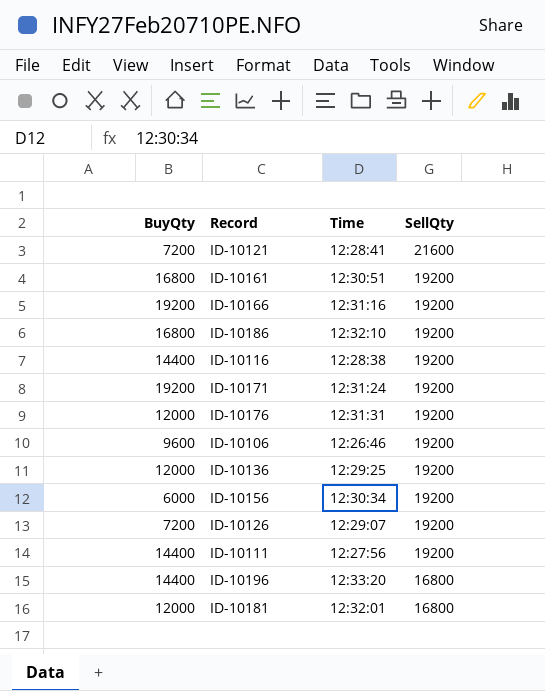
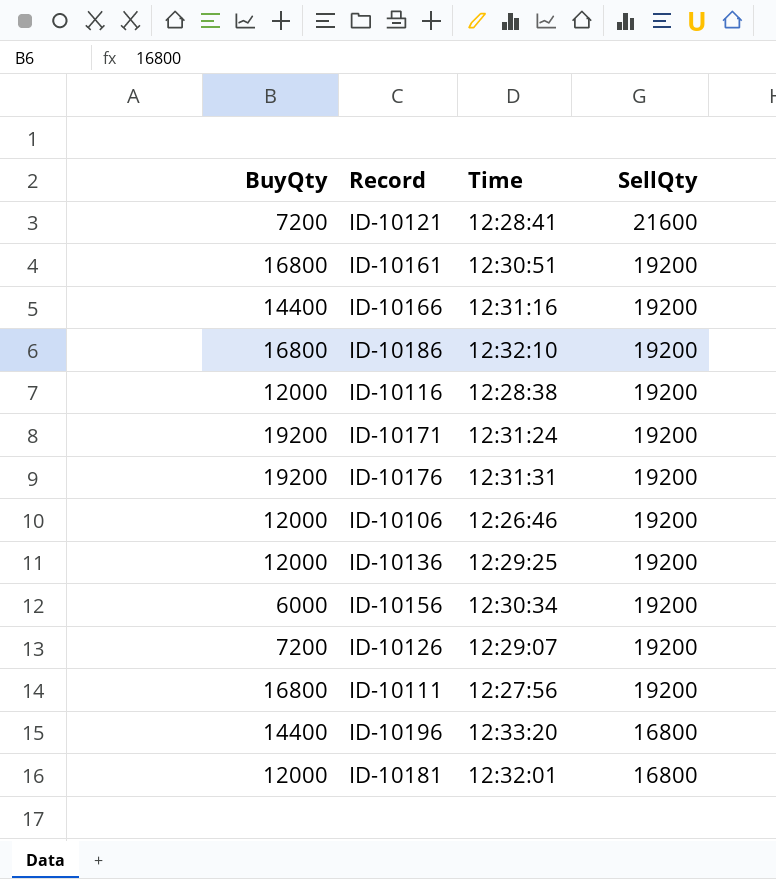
ID-10166 | BuyQty: 19200 -> 14400
ID-10116 | BuyQty: 14400 -> 12000
ID-10176 | BuyQty: 12000 -> 19200
ID-10106 | BuyQty: 9600 -> 12000
ID-10111 | BuyQty: 14400 -> 16800

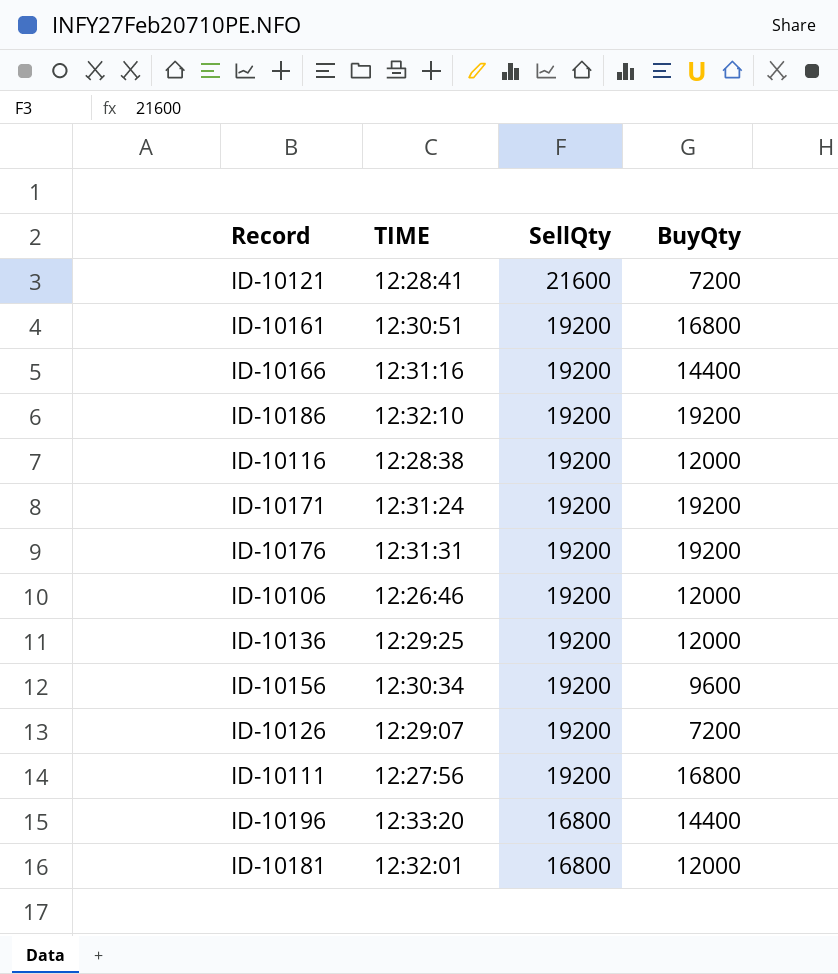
column name: Time -> TIME
column BuyQty | position: 1 -> 4
ID-10186 | BuyQty: 16800 -> 19200
ID-10156 | BuyQty: 6000 -> 9600

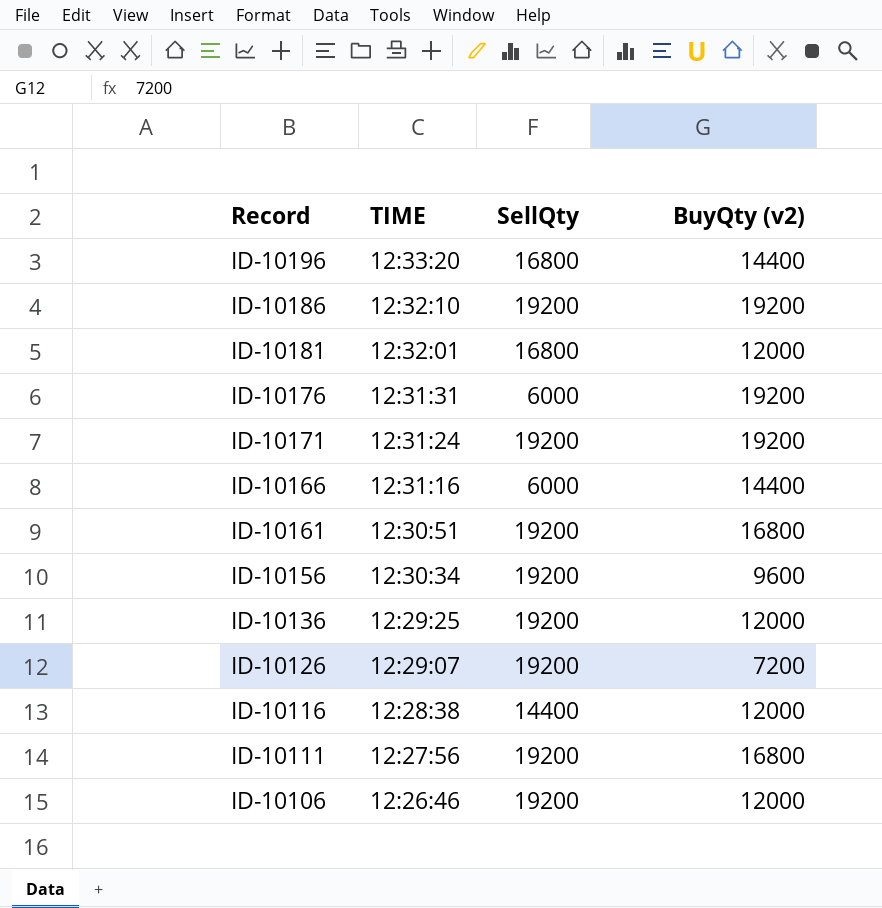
row order: SellQty descending -> Record descending
column name: BuyQty -> BuyQty (v2)
row ID-10121: 12:28:41 | 21600 | 7200 -> none
ID-10176 | SellQty: 19200 -> 6000
ID-10166 | SellQty: 19200 -> 6000
ID-10116 | SellQty: 19200 -> 14400

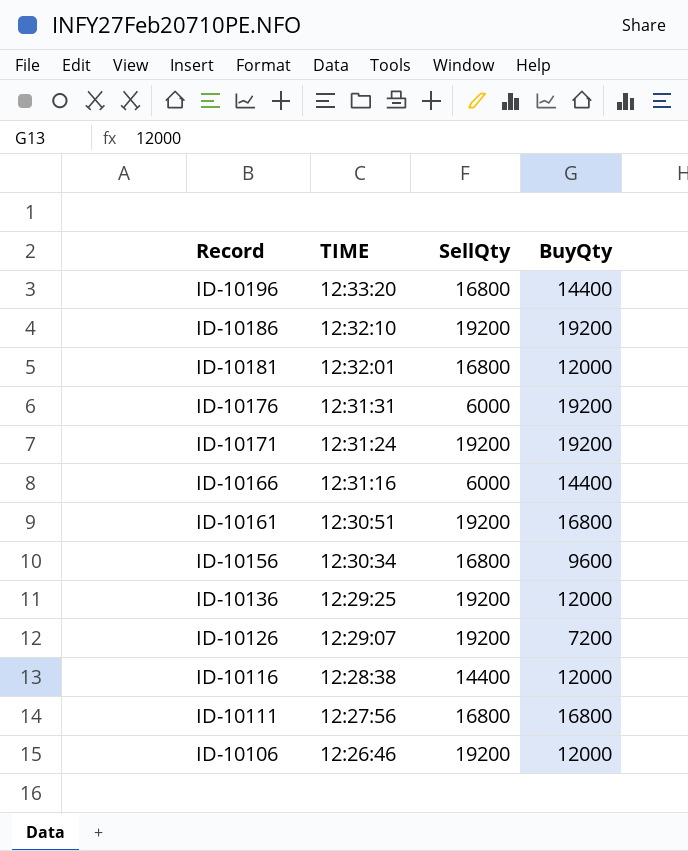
column name: BuyQty (v2) -> BuyQty
ID-10156 | SellQty: 19200 -> 16800
ID-10111 | SellQty: 19200 -> 16800

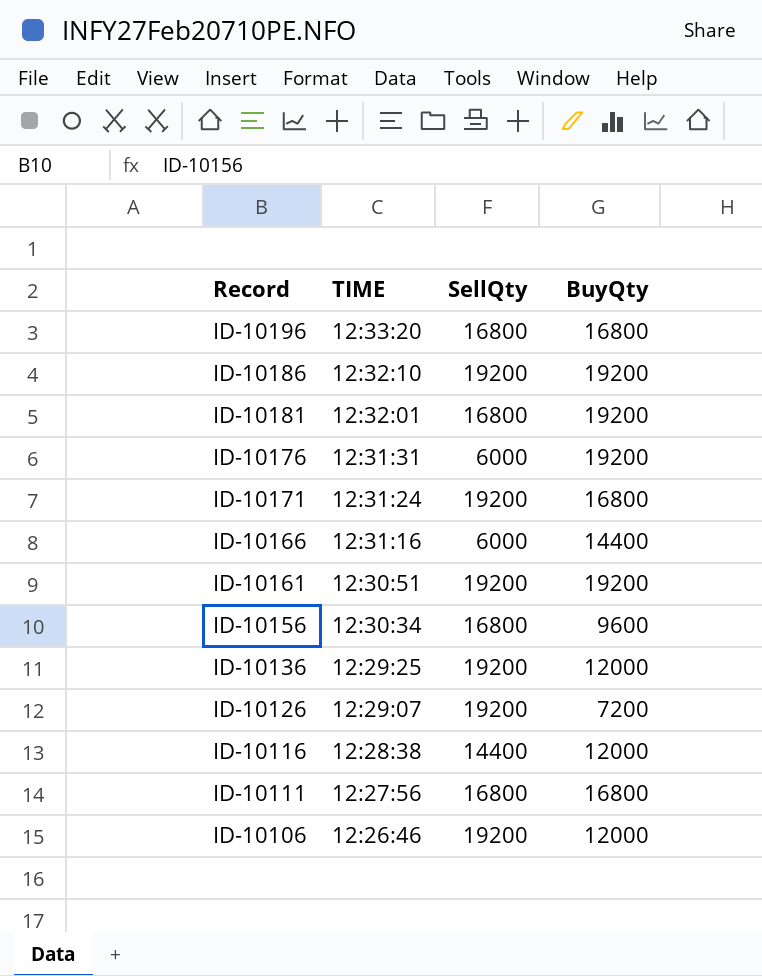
ID-10196 | BuyQty: 14400 -> 16800
ID-10181 | BuyQty: 12000 -> 19200
ID-10171 | BuyQty: 19200 -> 16800
ID-10161 | BuyQty: 16800 -> 19200

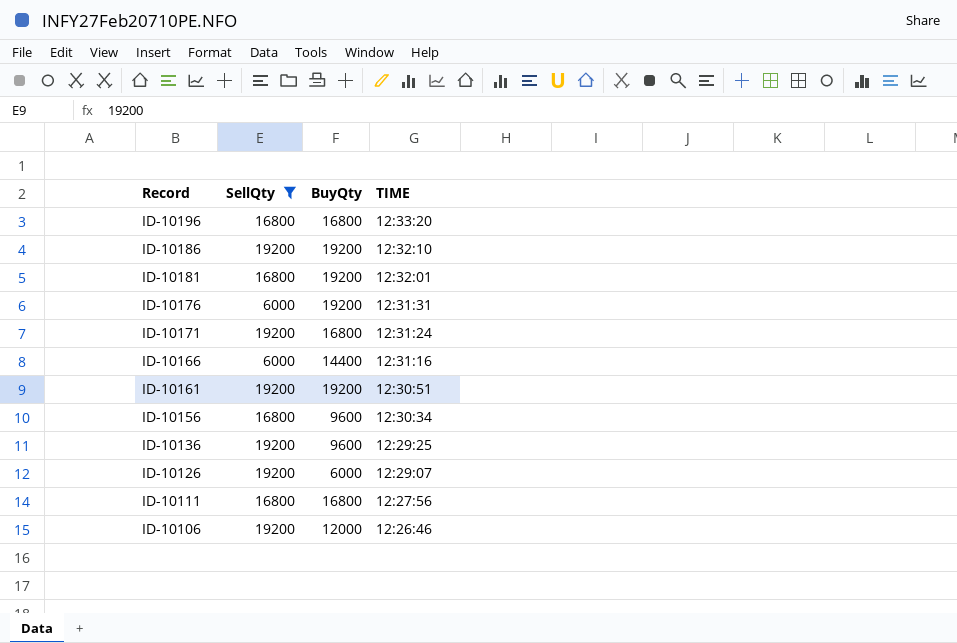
filter: none -> SellQty != 14400
column TIME | position: 2 -> 4
ID-10136 | BuyQty: 12000 -> 9600
ID-10126 | BuyQty: 7200 -> 6000

